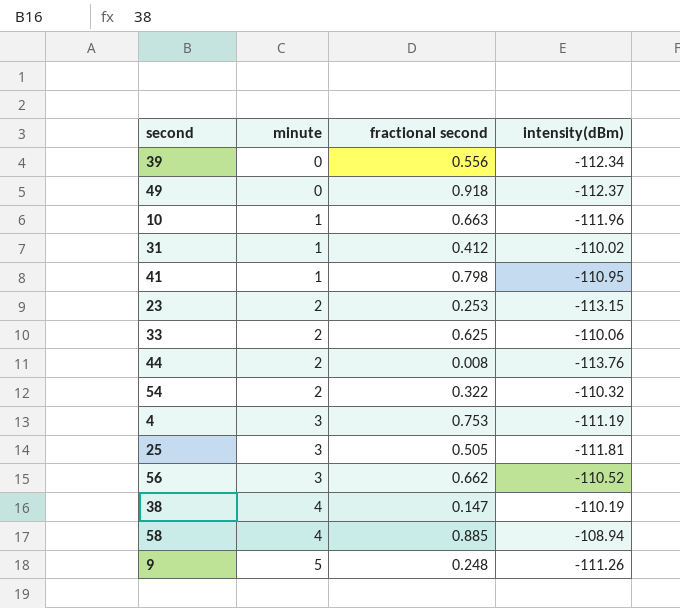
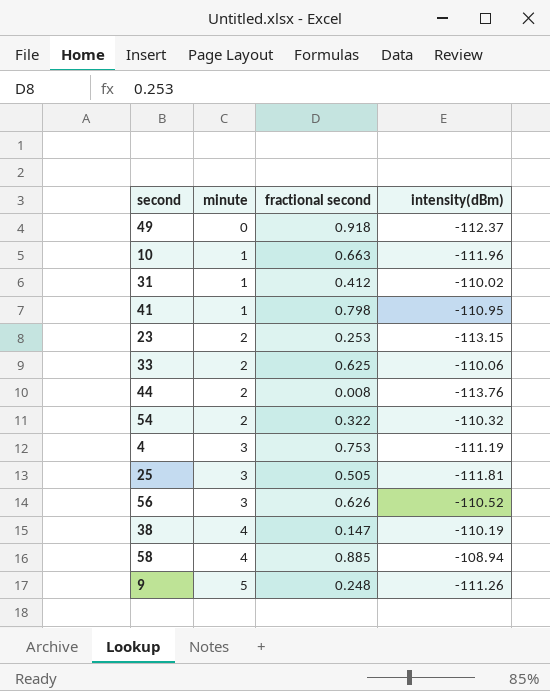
row 39: 0 | 0.556 | -112.34 -> none
56 | fractional second: 0.662 -> 0.626

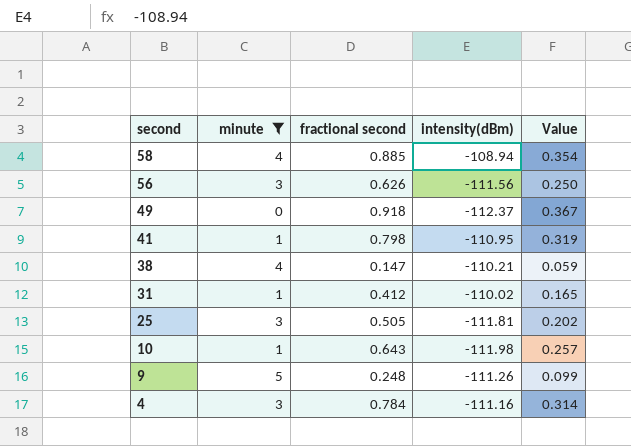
filter: none -> minute != 2
row order: minute ascending -> second descending
column Value | formula: none -> [fractional second] * 0.4
56 | intensity(dBm): -110.52 -> -111.56
38 | intensity(dBm): -110.19 -> -110.21
10 | fractional second: 0.663 -> 0.643
10 | intensity(dBm): -111.96 -> -111.98
4 | fractional second: 0.753 -> 0.784
4 | intensity(dBm): -111.19 -> -111.16

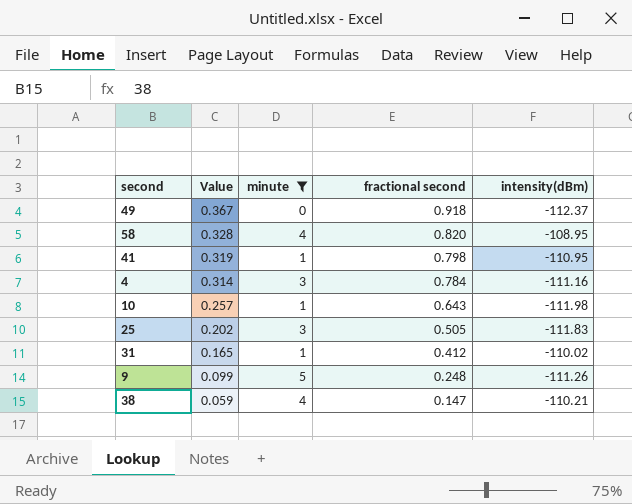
row order: second descending -> Value descending
column Value | position: 5 -> 2
row 56: 3 | 0.626 | -111.56 | 0.250 -> none
58 | Value: 0.354 -> 0.328
58 | fractional second: 0.885 -> 0.820
58 | intensity(dBm): -108.94 -> -108.95
25 | intensity(dBm): -111.81 -> -111.83

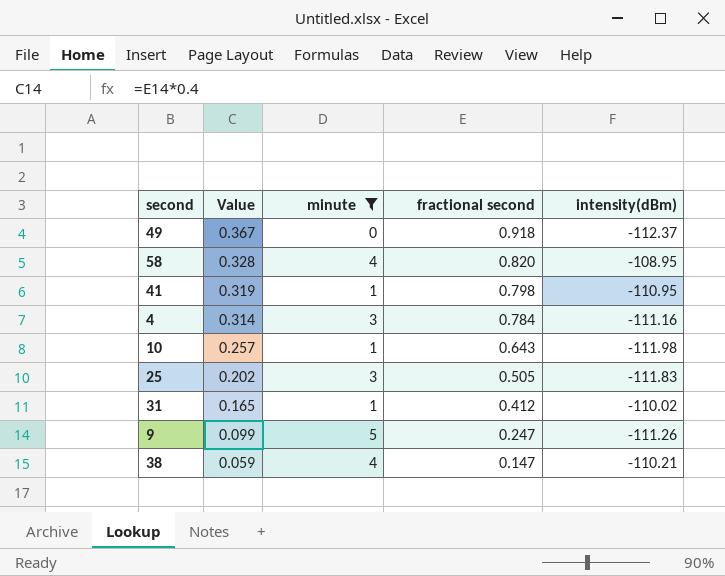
9 | fractional second: 0.248 -> 0.247

